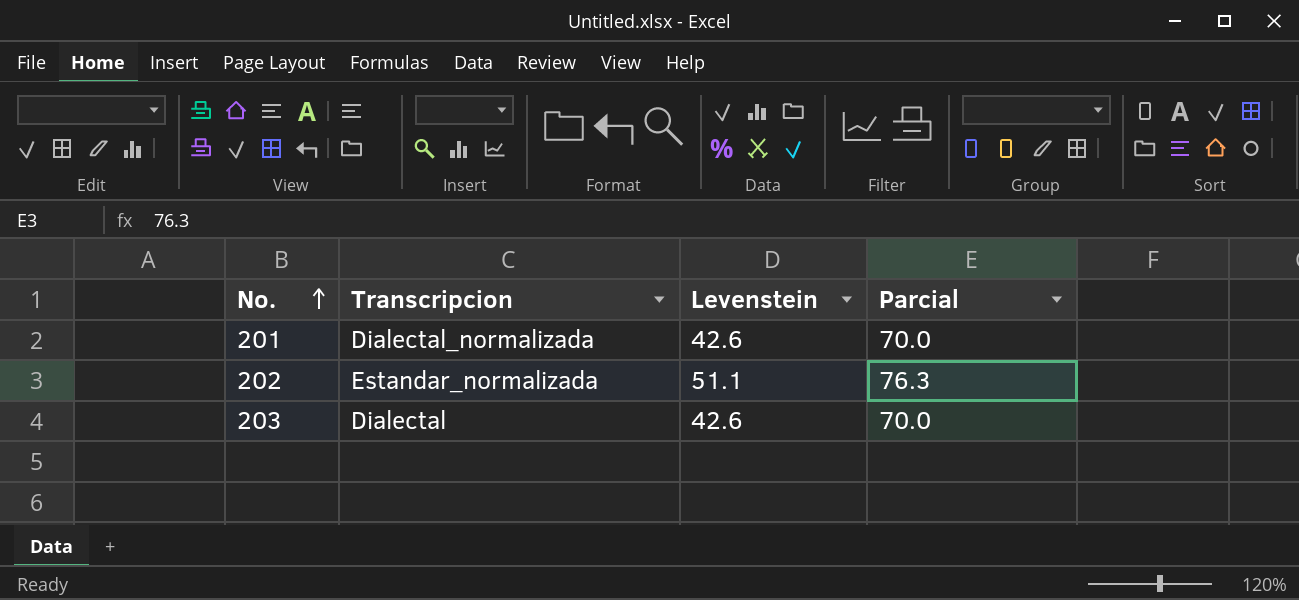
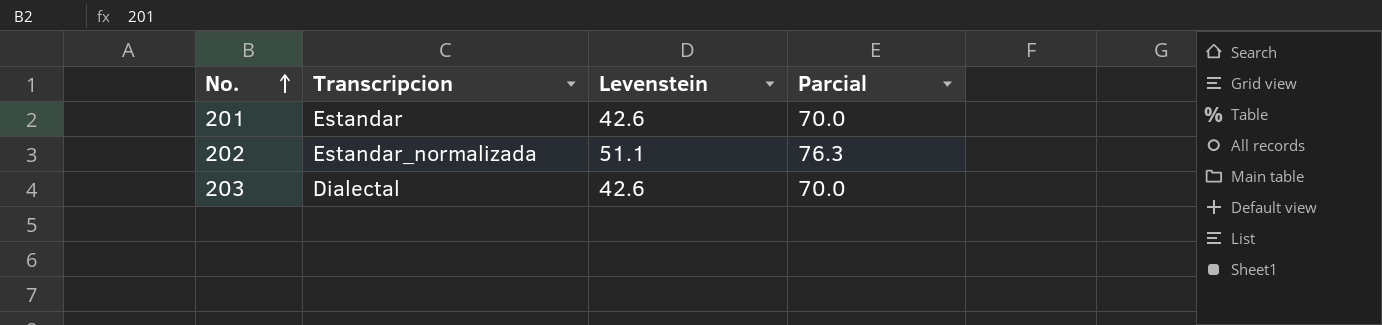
201 | Transcripcion: Dialectal_normalizada -> Estandar

